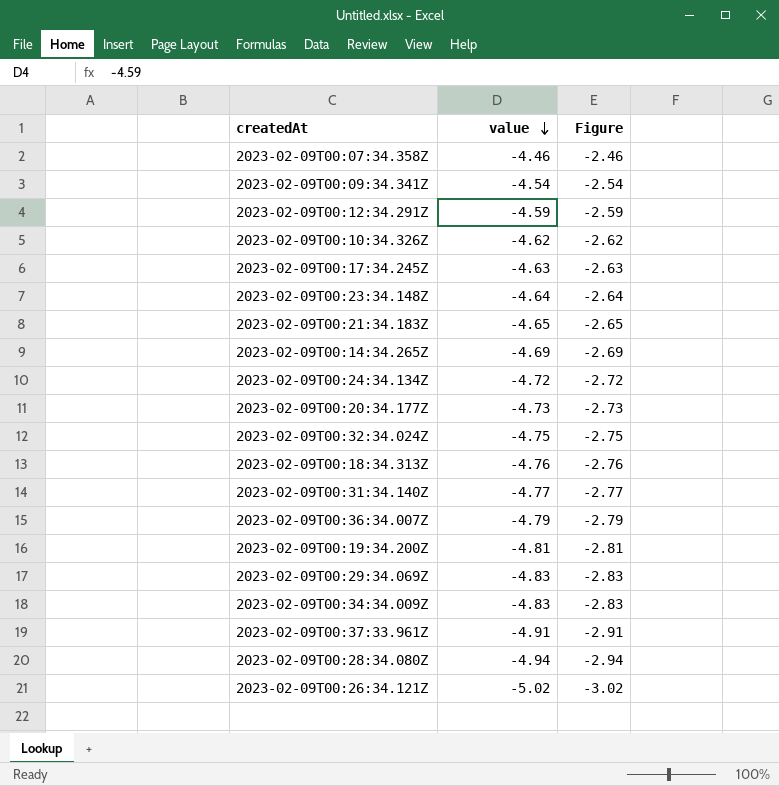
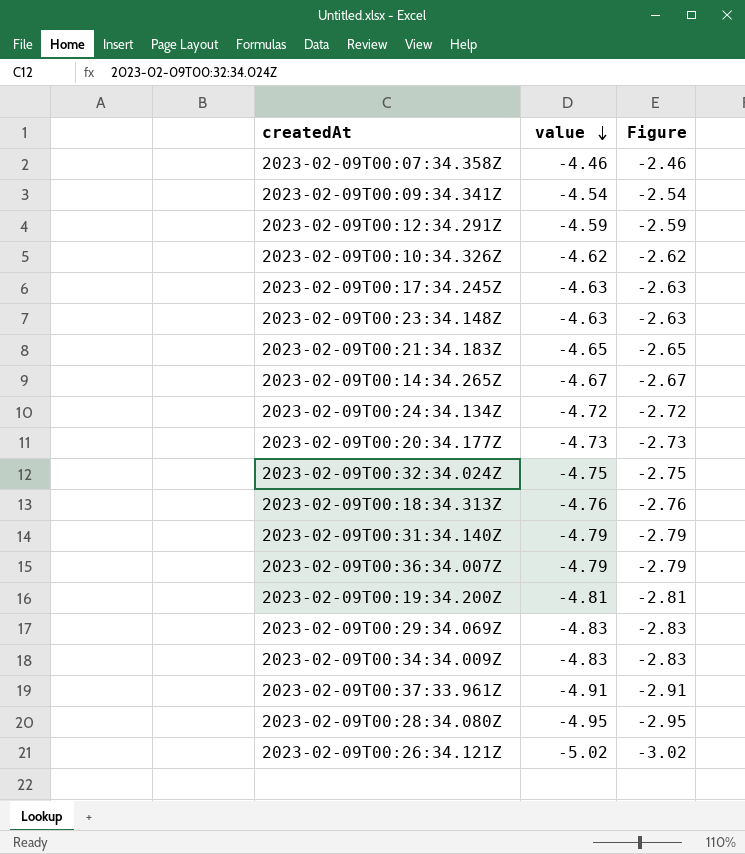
2023-02-09T00:23:34.148Z | value: -4.64 -> -4.63
2023-02-09T00:23:34.148Z | Figure: -2.64 -> -2.63
2023-02-09T00:14:34.265Z | value: -4.69 -> -4.67
2023-02-09T00:14:34.265Z | Figure: -2.69 -> -2.67
2023-02-09T00:31:34.140Z | value: -4.77 -> -4.79
2023-02-09T00:31:34.140Z | Figure: -2.77 -> -2.79
2023-02-09T00:28:34.080Z | value: -4.94 -> -4.95
2023-02-09T00:28:34.080Z | Figure: -2.94 -> -2.95

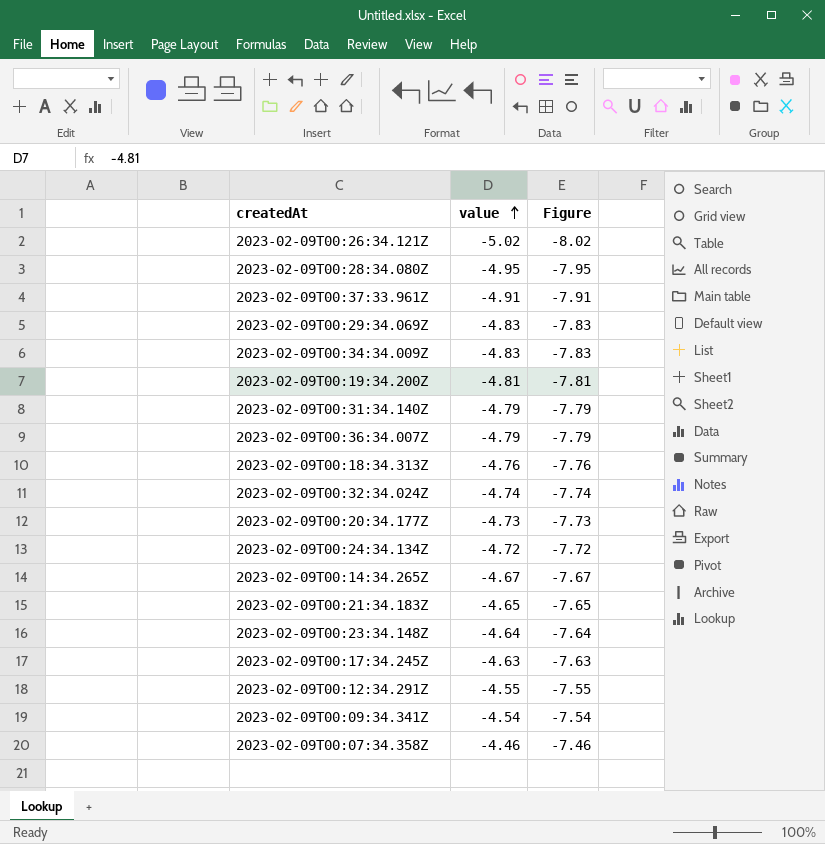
row order: value descending -> value ascending
column Figure | formula: [value] + 2 -> [value] - 3
row 2023-02-09T00:10:34.326Z: -4.62 | -2.62 -> none
2023-02-09T00:32:34.024Z | value: -4.75 -> -4.74
2023-02-09T00:23:34.148Z | value: -4.63 -> -4.64
2023-02-09T00:12:34.291Z | value: -4.59 -> -4.55

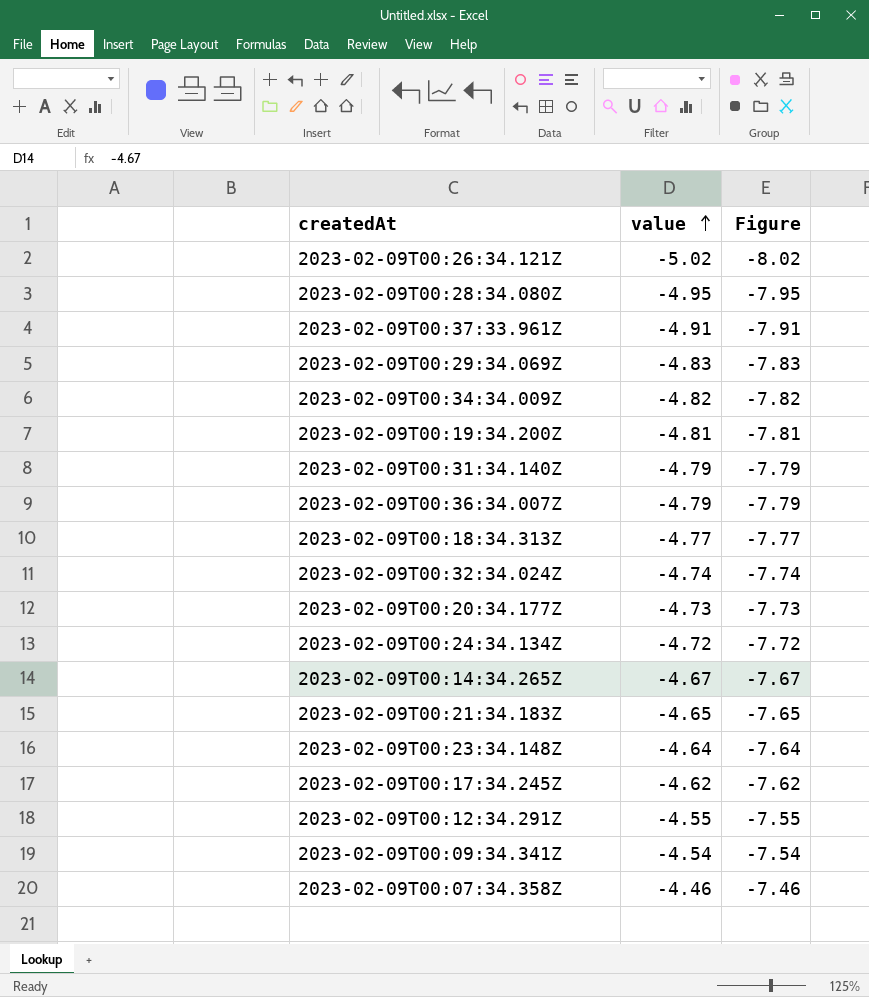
2023-02-09T00:34:34.009Z | value: -4.83 -> -4.82
2023-02-09T00:34:34.009Z | Figure: -7.83 -> -7.82
2023-02-09T00:18:34.313Z | value: -4.76 -> -4.77
2023-02-09T00:18:34.313Z | Figure: -7.76 -> -7.77
2023-02-09T00:17:34.245Z | value: -4.63 -> -4.62
2023-02-09T00:17:34.245Z | Figure: -7.63 -> -7.62

